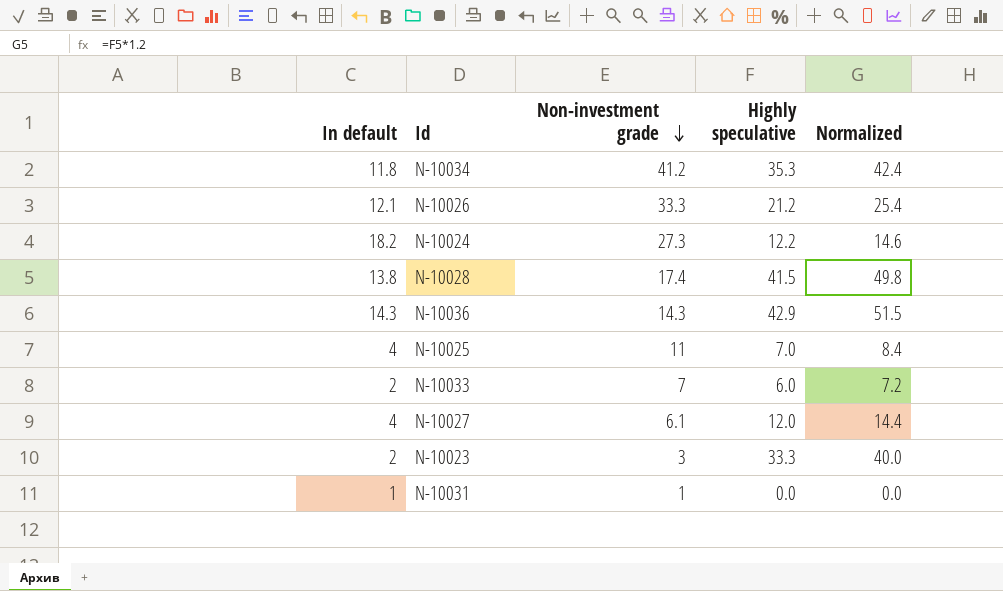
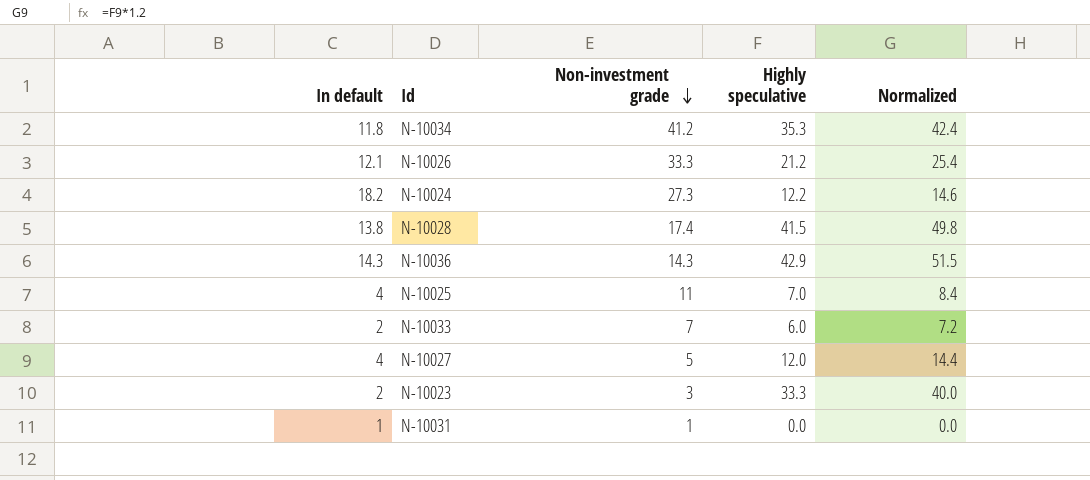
N-10027 | Non-investment grade: 6.1 -> 5

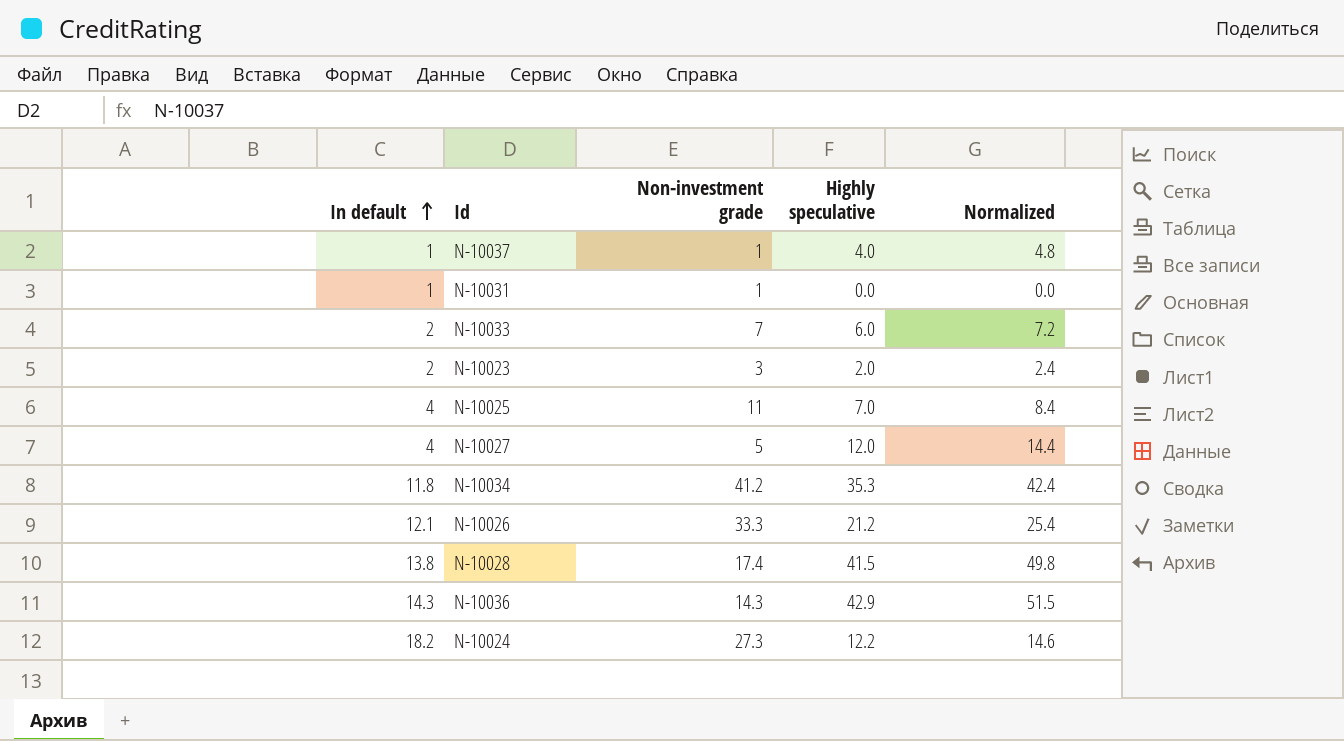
row order: Non-investment grade descending -> In default ascending
row N-10037: none -> 1 | 1 | 4.0 | 4.8
N-10023 | Highly speculative: 33.3 -> 2.0
N-10023 | Normalized: 40.0 -> 2.4

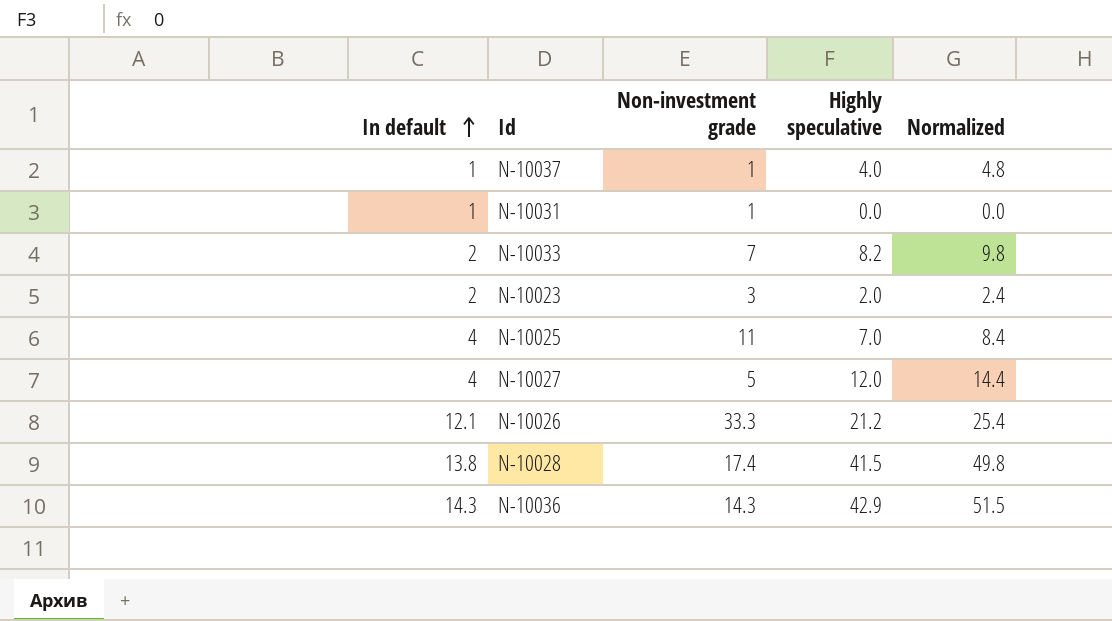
row N-10034: 11.8 | 41.2 | 35.3 | 42.4 -> none
row N-10024: 18.2 | 27.3 | 12.2 | 14.6 -> none
N-10033 | Highly speculative: 6.0 -> 8.2
N-10033 | Normalized: 7.2 -> 9.8

